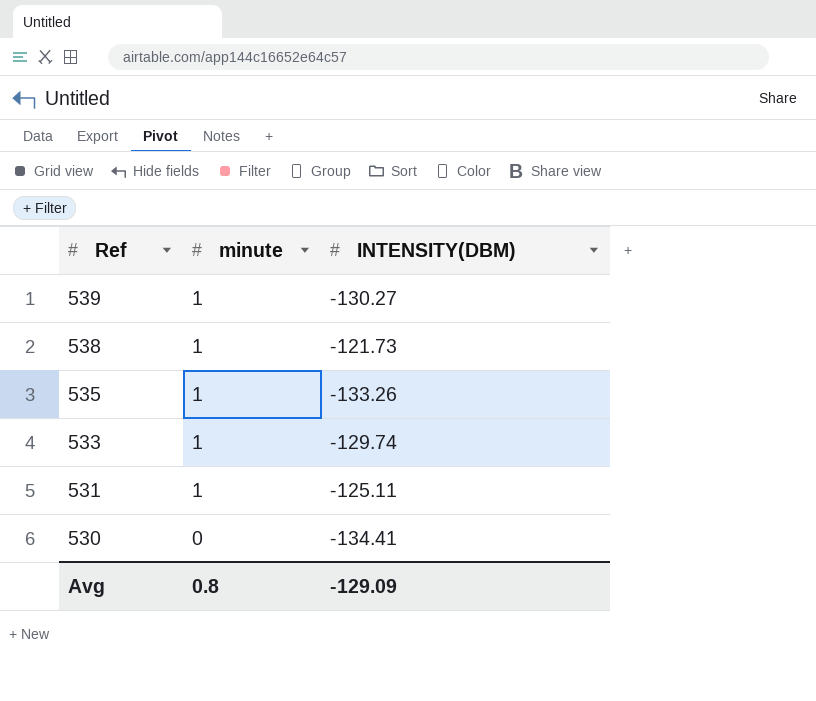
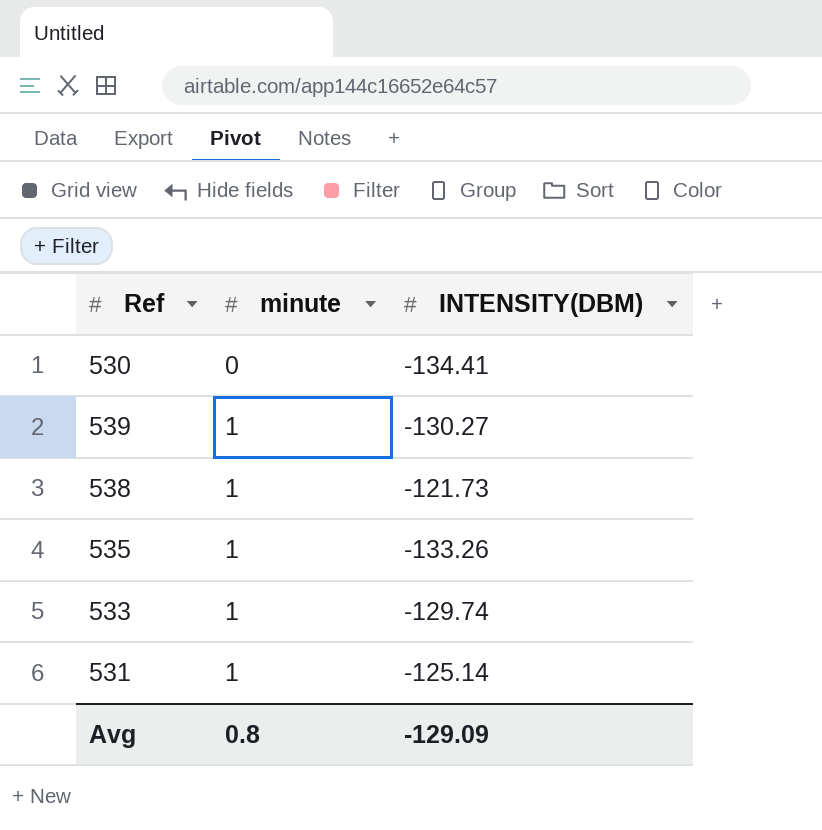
row order: Ref descending -> minute ascending
531 | INTENSITY(DBM): -125.11 -> -125.14

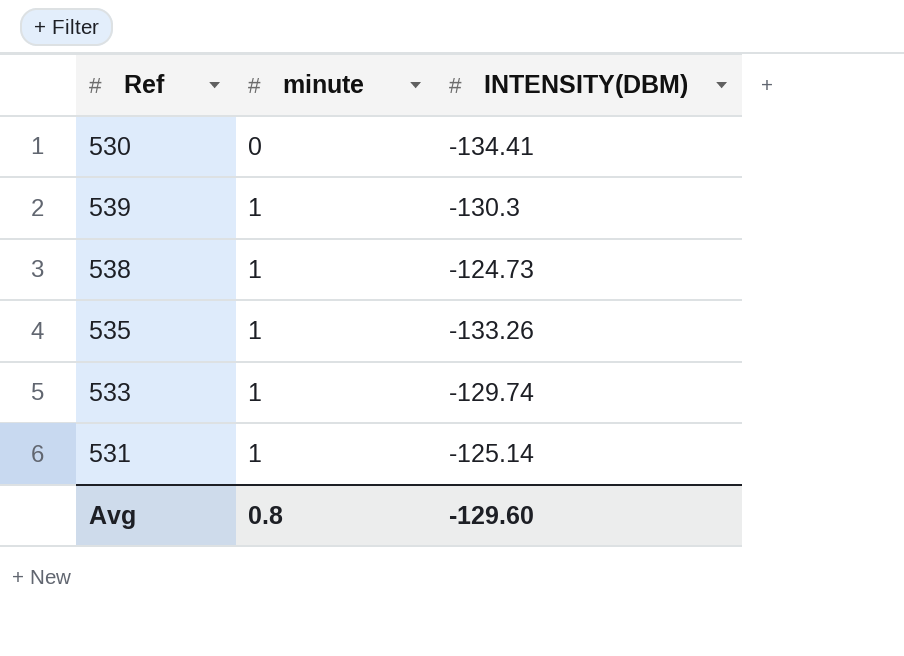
539 | INTENSITY(DBM): -130.27 -> -130.3
538 | INTENSITY(DBM): -121.73 -> -124.73
Avg | INTENSITY(DBM): -129.09 -> -129.60

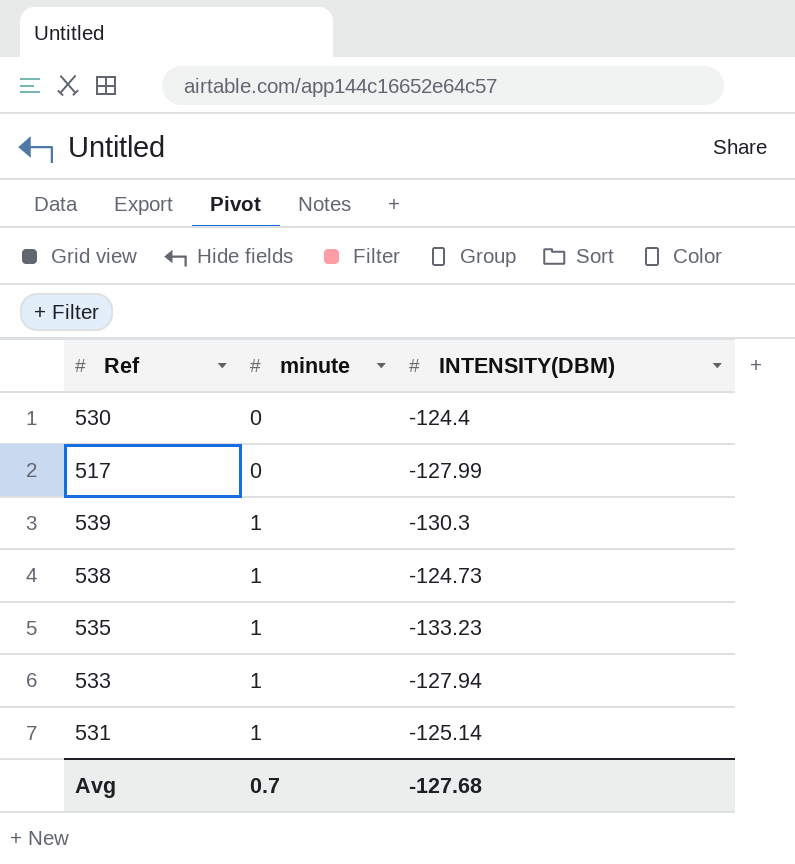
530 | INTENSITY(DBM): -134.41 -> -124.4
row 517: none -> 0 | -127.99
535 | INTENSITY(DBM): -133.26 -> -133.23
533 | INTENSITY(DBM): -129.74 -> -127.94
Avg | minute: 0.8 -> 0.7
Avg | INTENSITY(DBM): -129.60 -> -127.68

